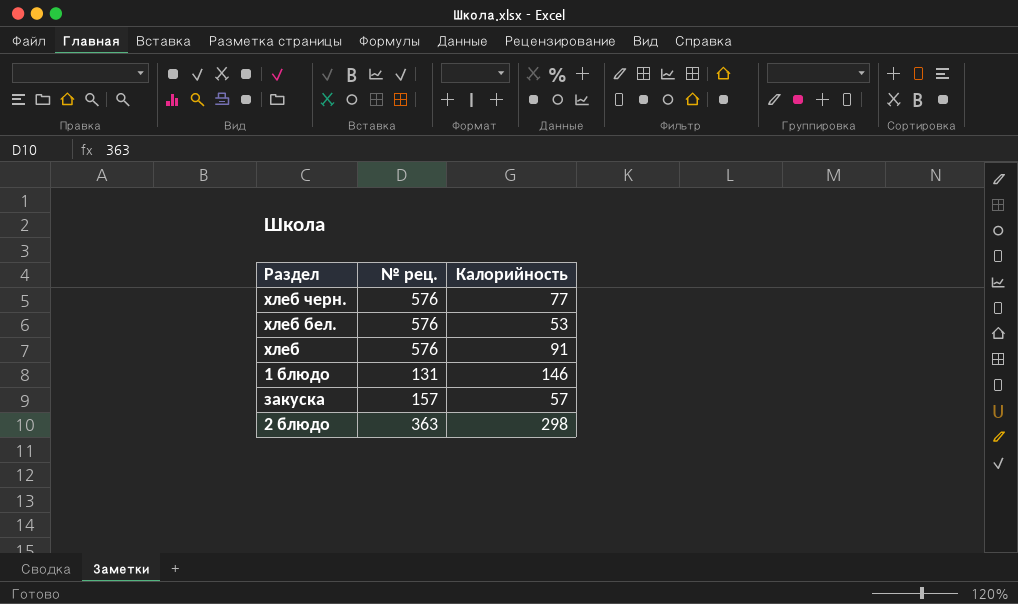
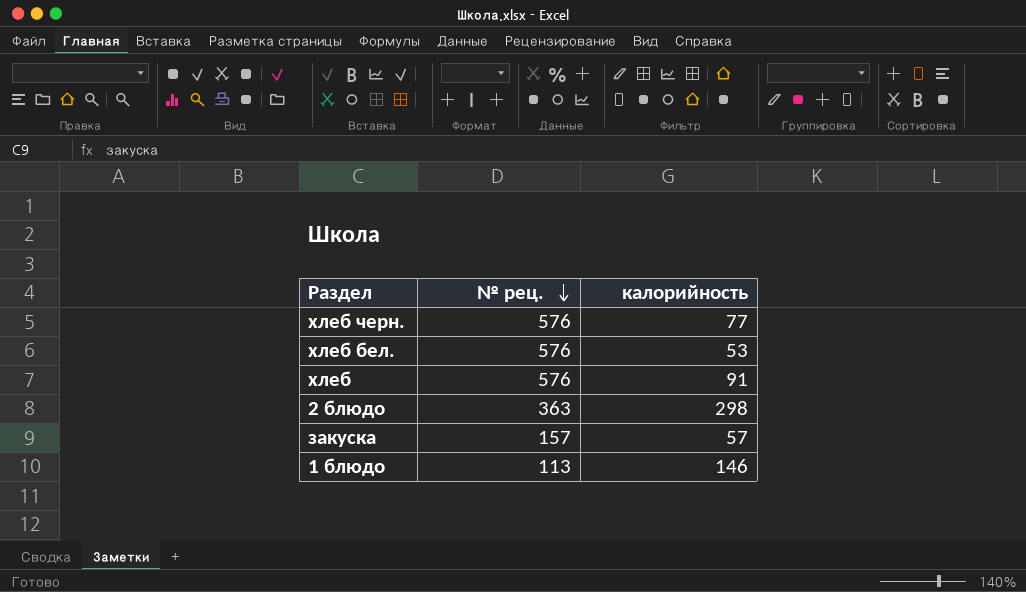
row order: none -> № рец. descending
column name: Калорийность -> калорийность
1 блюдо | № рец.: 131 -> 113

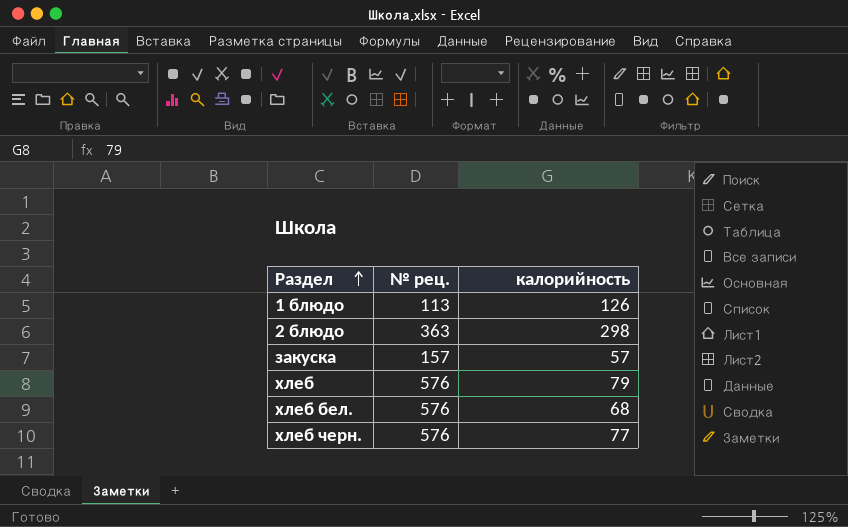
row order: № рец. descending -> Раздел ascending
1 блюдо | калорийность: 146 -> 126
хлеб | калорийность: 91 -> 79
хлеб бел. | калорийность: 53 -> 68

